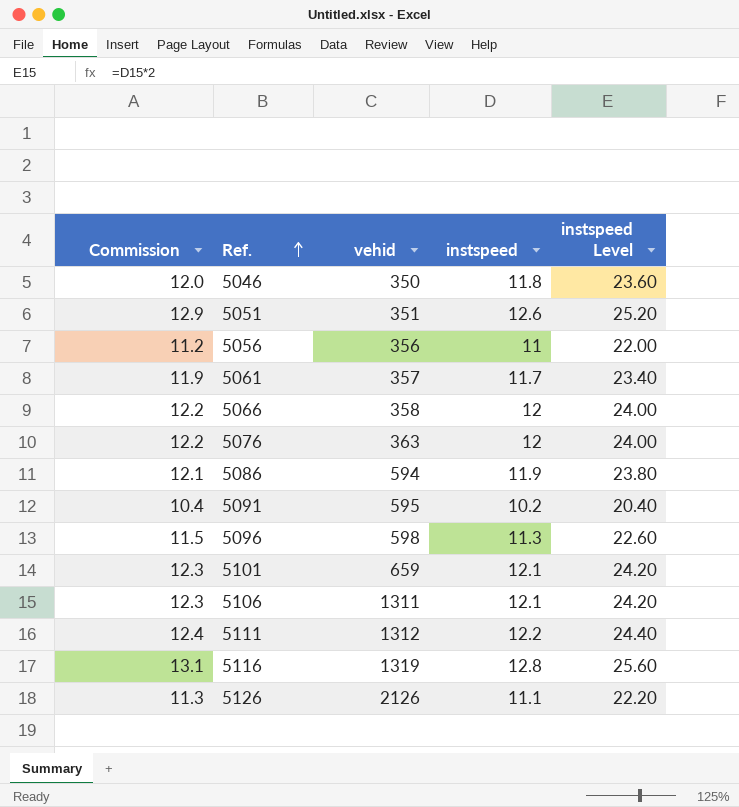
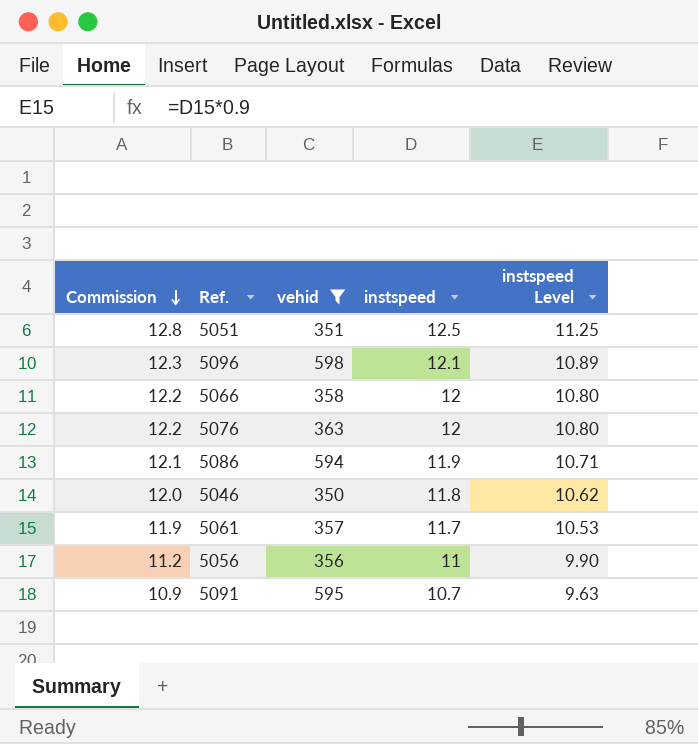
filter: none -> vehid <= 598
row order: Ref. ascending -> Commission descending
column instspeed Level | formula: [instspeed] * 2 -> [instspeed] * 0.9
5051 | Commission: 12.9 -> 12.8
5051 | instspeed: 12.6 -> 12.5
5096 | Commission: 11.5 -> 12.3
5096 | instspeed: 11.3 -> 12.1
5091 | Commission: 10.4 -> 10.9
5091 | instspeed: 10.2 -> 10.7

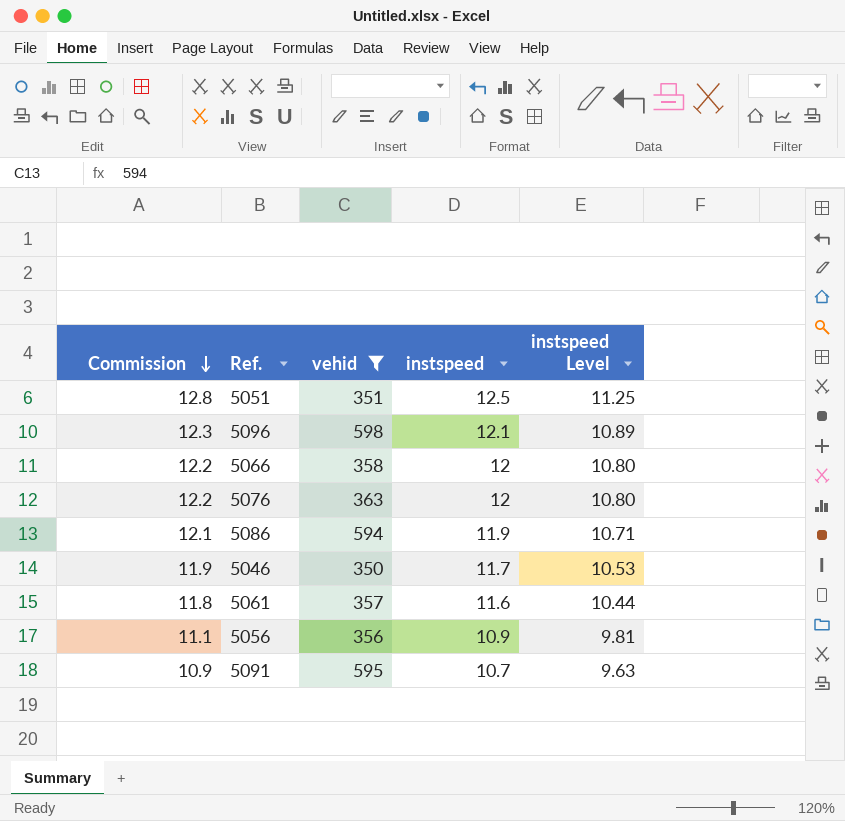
5046 | Commission: 12.0 -> 11.9
5046 | instspeed: 11.8 -> 11.7
5046 | instspeed Level: 10.62 -> 10.53
5061 | Commission: 11.9 -> 11.8
5061 | instspeed: 11.7 -> 11.6
5061 | instspeed Level: 10.53 -> 10.44
5056 | Commission: 11.2 -> 11.1
5056 | instspeed: 11 -> 10.9
5056 | instspeed Level: 9.90 -> 9.81

